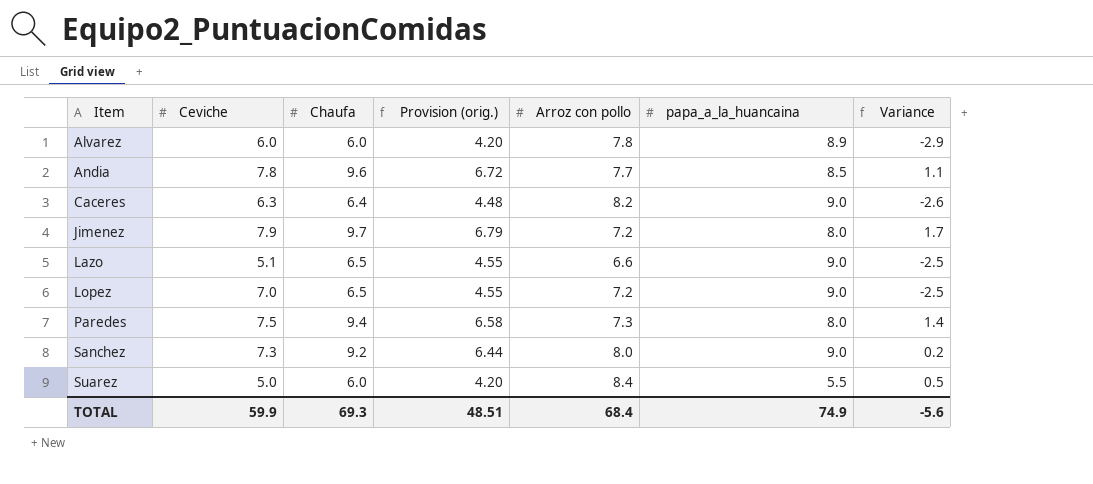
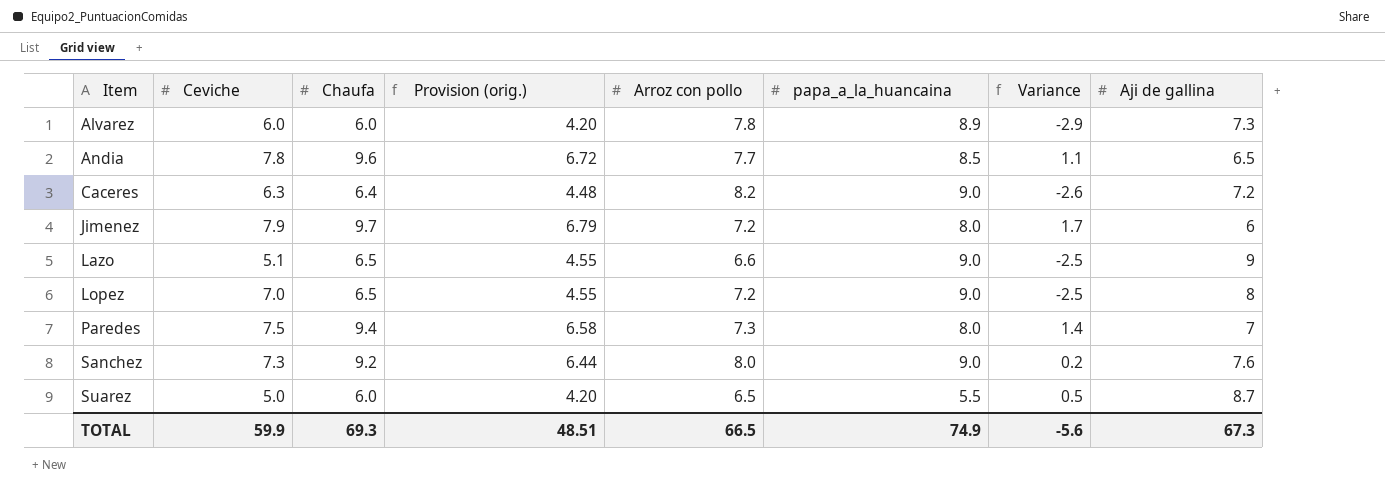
column Aji de gallina | position: none -> 8
Suarez | Arroz con pollo: 8.4 -> 6.5
TOTAL | Arroz con pollo: 68.4 -> 66.5

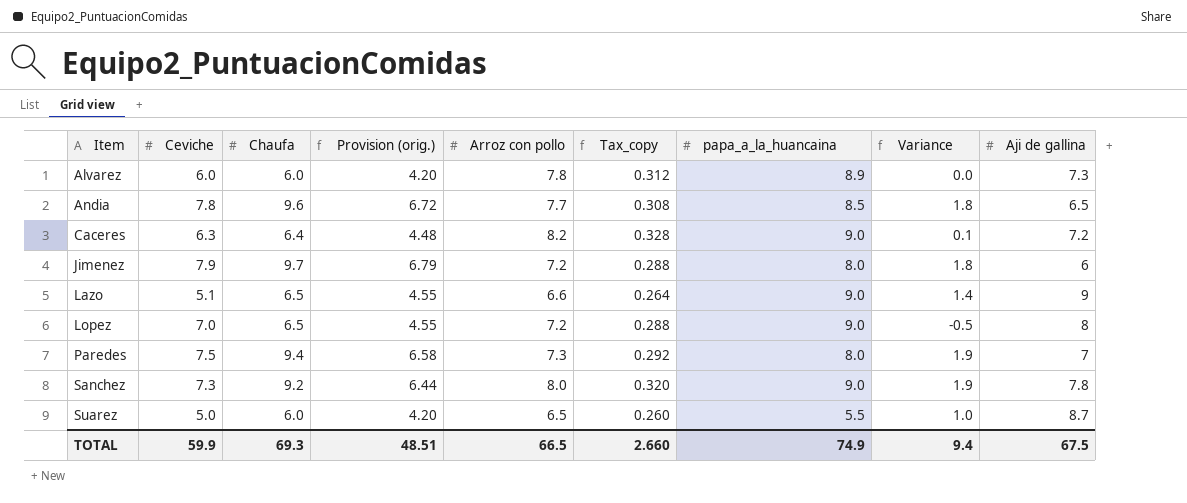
column Tax_copy | formula: none -> [Arroz con pollo] * 0.04
column Variance | formula: [Chaufa] - [papa_a_la_huancaina] -> [Chaufa] - [Ceviche]
Sanchez | Aji de gallina: 7.6 -> 7.8
TOTAL | Variance: -5.6 -> 9.4
TOTAL | Aji de gallina: 67.3 -> 67.5

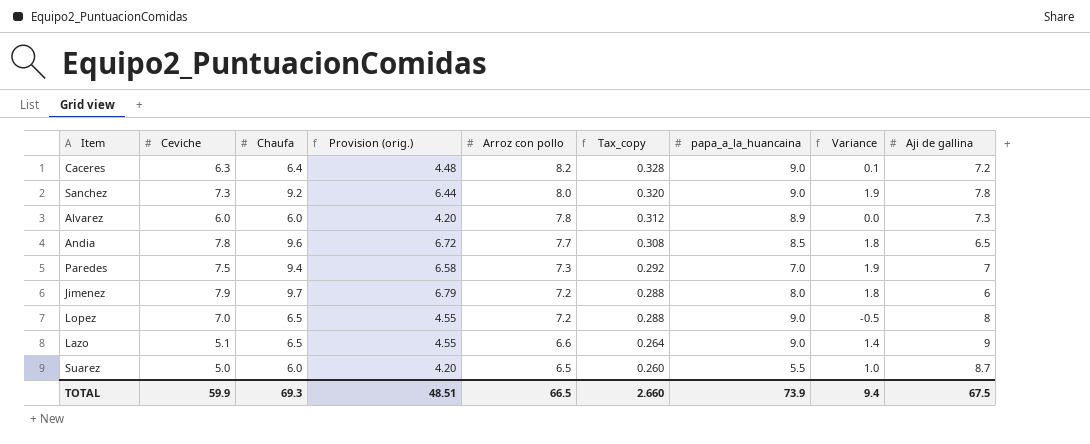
row order: Item ascending -> Arroz con pollo descending
Paredes | papa_a_la_huancaina: 8.0 -> 7.0
TOTAL | papa_a_la_huancaina: 74.9 -> 73.9

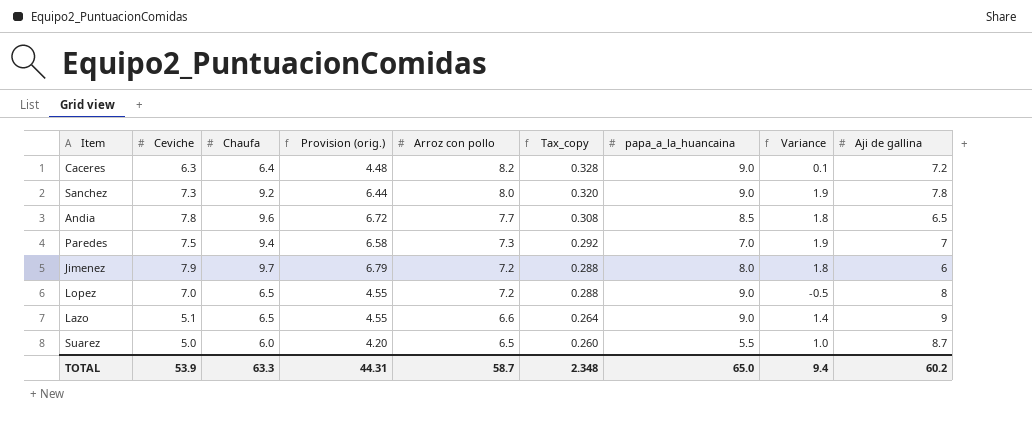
row Alvarez: 6.0 | 6.0 | 4.20 | 7.8 | 0.312 | 8.9 | 0.0 | 7.3 -> none
TOTAL | Ceviche: 59.9 -> 53.9
TOTAL | Chaufa: 69.3 -> 63.3
TOTAL | Provision (orig.): 48.51 -> 44.31
TOTAL | Arroz con pollo: 66.5 -> 58.7
TOTAL | Tax_copy: 2.660 -> 2.348
TOTAL | papa_a_la_huancaina: 73.9 -> 65.0
TOTAL | Aji de gallina: 67.5 -> 60.2

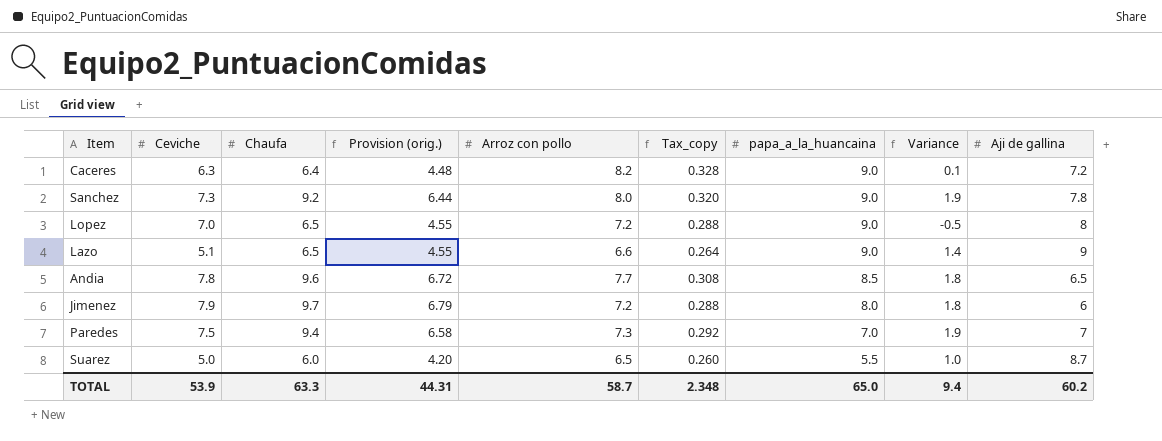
row order: Arroz con pollo descending -> papa_a_la_huancaina descending

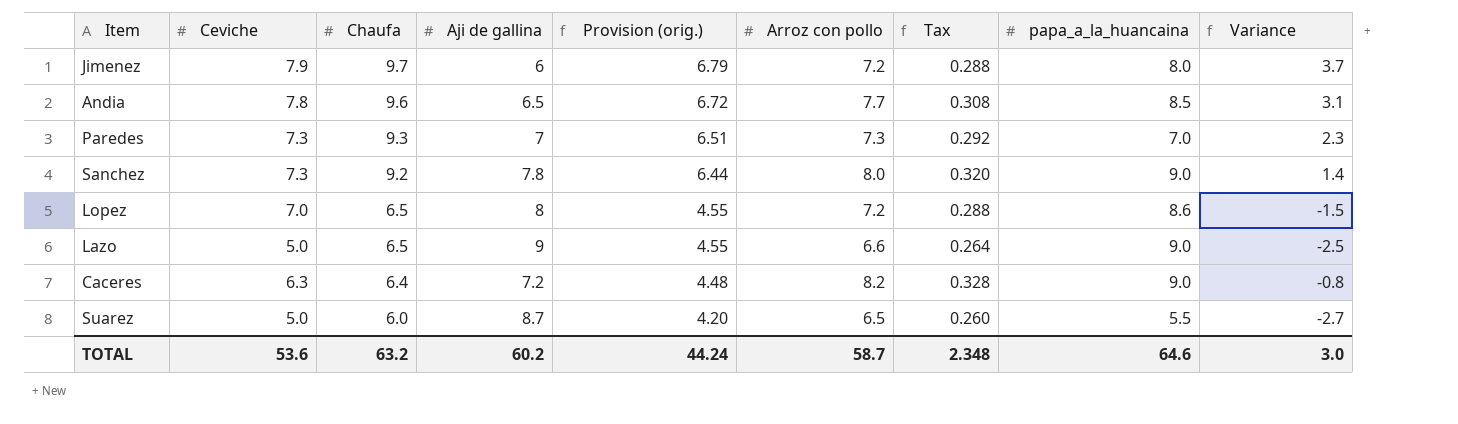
row order: papa_a_la_huancaina descending -> Chaufa descending
column Aji de gallina | position: 9 -> 4
column name: Tax_copy -> Tax
column Variance | formula: [Chaufa] - [Ceviche] -> [Chaufa] - [Aji de gallina]
Paredes | Ceviche: 7.5 -> 7.3
Paredes | Chaufa: 9.4 -> 9.3
Paredes | Provision (orig.): 6.58 -> 6.51
Lopez | papa_a_la_huancaina: 9.0 -> 8.6
Lazo | Ceviche: 5.1 -> 5.0
TOTAL | Ceviche: 53.9 -> 53.6
TOTAL | Chaufa: 63.3 -> 63.2
TOTAL | Provision (orig.): 44.31 -> 44.24
TOTAL | papa_a_la_huancaina: 65.0 -> 64.6
TOTAL | Variance: 9.4 -> 3.0

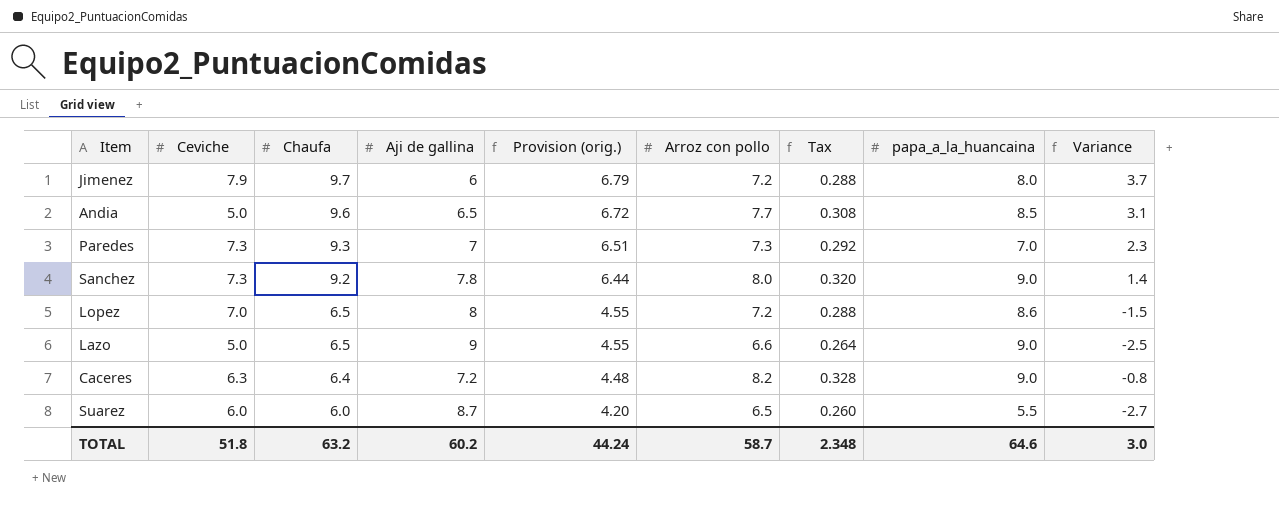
Andia | Ceviche: 7.8 -> 5.0
Suarez | Ceviche: 5.0 -> 6.0
TOTAL | Ceviche: 53.6 -> 51.8

